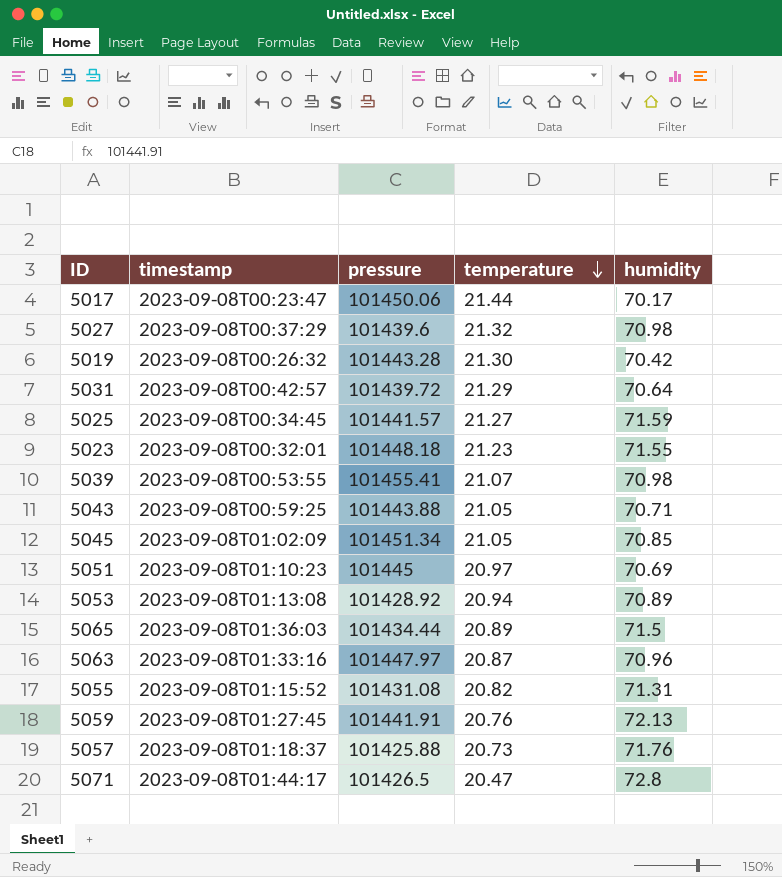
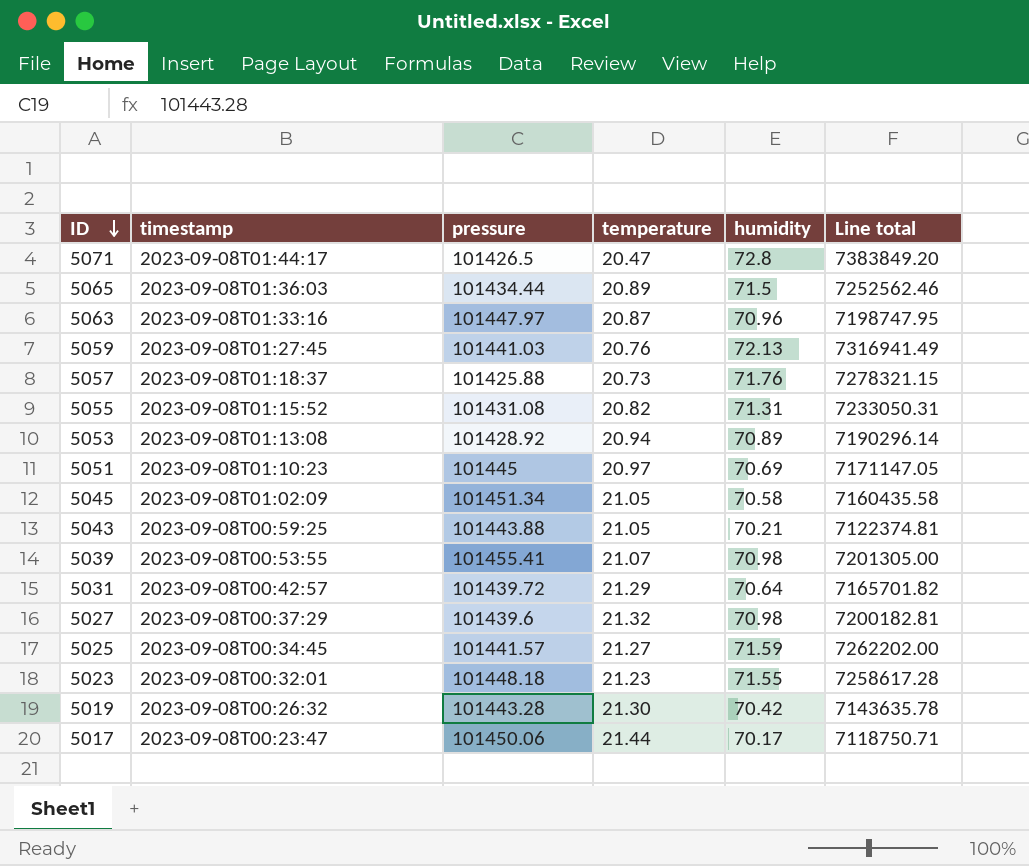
row order: temperature descending -> ID descending
column Line total | formula: none -> [pressure] * [humidity]
5059 | pressure: 101441.91 -> 101441.03
5045 | humidity: 70.85 -> 70.58
5043 | humidity: 70.71 -> 70.21

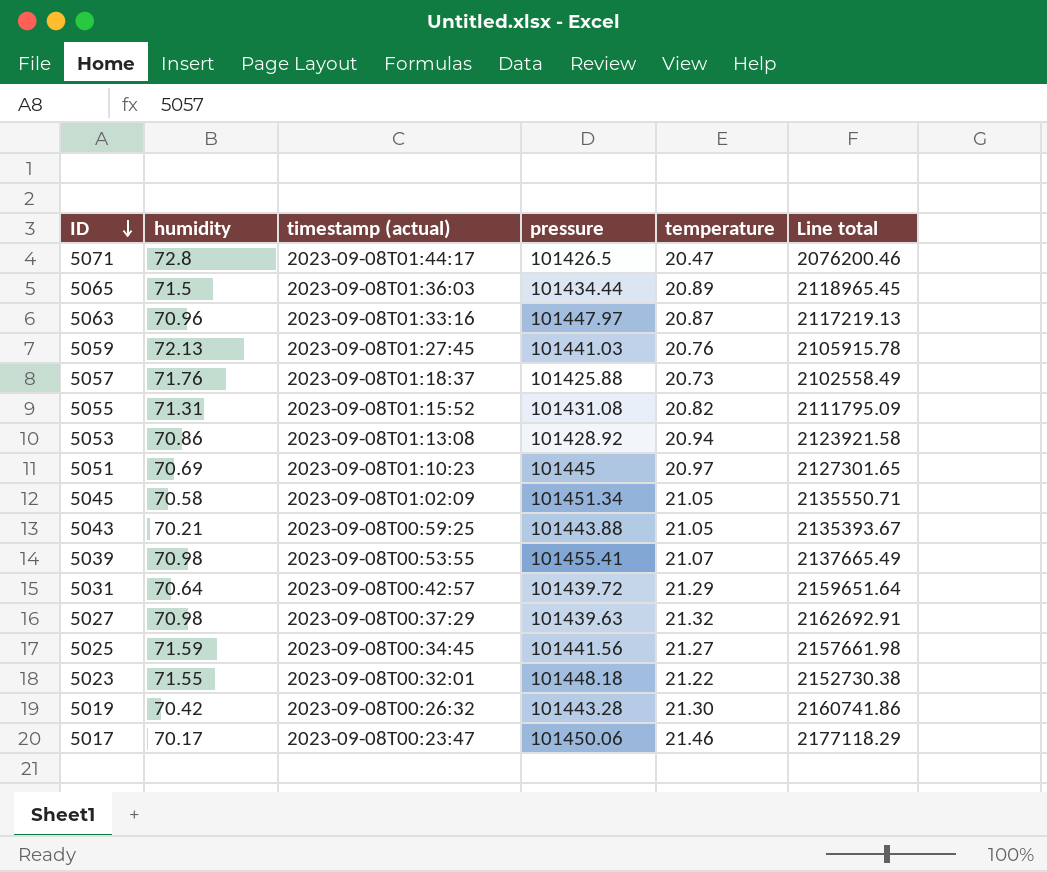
column humidity | position: 5 -> 2
column name: timestamp -> timestamp (actual)
column Line total | formula: [pressure] * [humidity] -> [pressure] * [temperature]
5053 | humidity: 70.89 -> 70.86
5027 | pressure: 101439.6 -> 101439.63
5025 | pressure: 101441.57 -> 101441.56
5023 | temperature: 21.23 -> 21.22
5017 | temperature: 21.44 -> 21.46

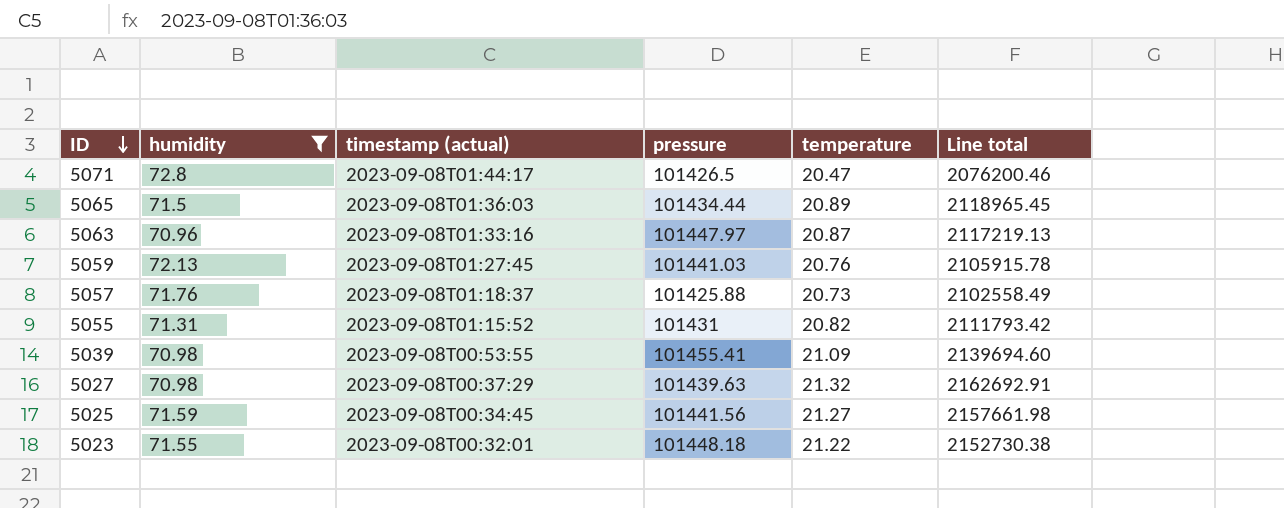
filter: none -> humidity >= 70.96
5055 | pressure: 101431.08 -> 101431
5055 | Line total: 2111795.09 -> 2111793.42
5039 | temperature: 21.07 -> 21.09
5039 | Line total: 2137665.49 -> 2139694.60

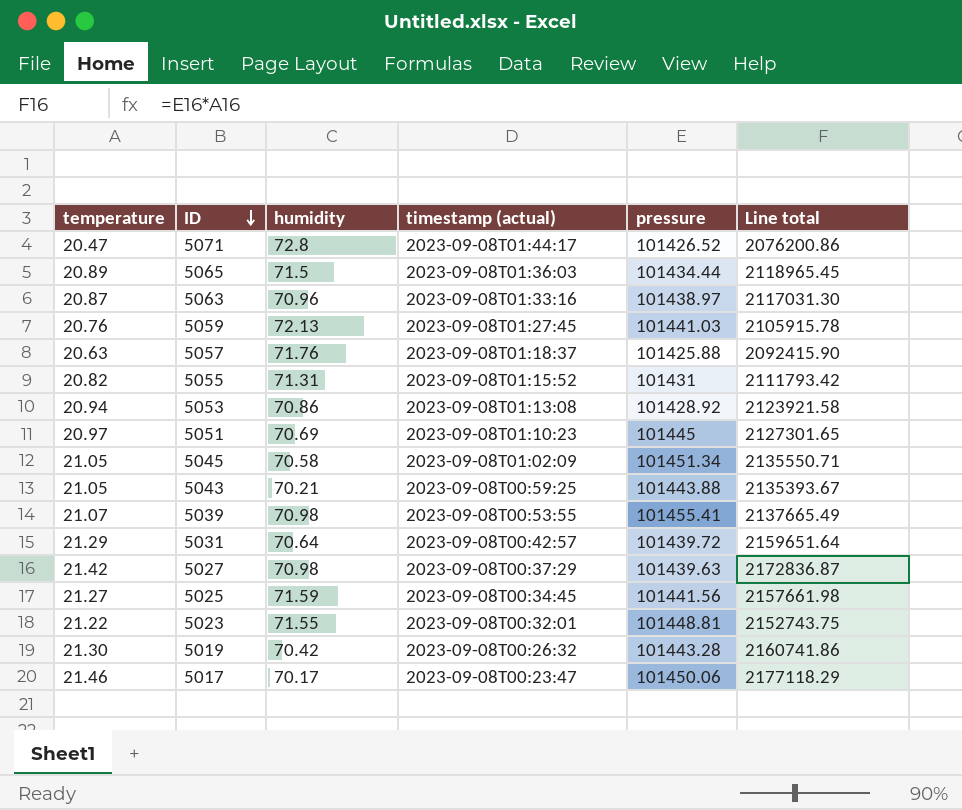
filter: humidity >= 70.96 -> none
column temperature | position: 5 -> 1
5071 | pressure: 101426.5 -> 101426.52
5071 | Line total: 2076200.46 -> 2076200.86
5063 | pressure: 101447.97 -> 101438.97
5063 | Line total: 2117219.13 -> 2117031.30
5057 | temperature: 20.73 -> 20.63
5057 | Line total: 2102558.49 -> 2092415.90
5039 | temperature: 21.09 -> 21.07
5039 | Line total: 2139694.60 -> 2137665.49
5027 | temperature: 21.32 -> 21.42
5027 | Line total: 2162692.91 -> 2172836.87
5023 | pressure: 101448.18 -> 101448.81
5023 | Line total: 2152730.38 -> 2152743.75

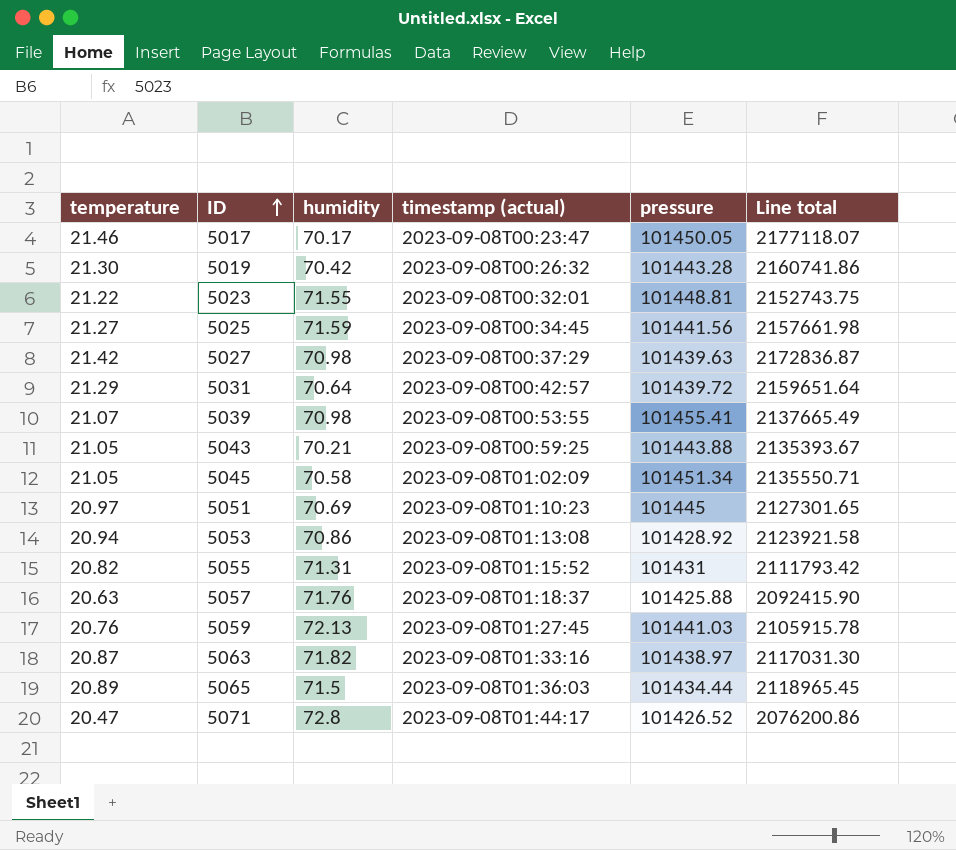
row order: ID descending -> ID ascending
5017 | pressure: 101450.06 -> 101450.05
5017 | Line total: 2177118.29 -> 2177118.07
5063 | humidity: 70.96 -> 71.82

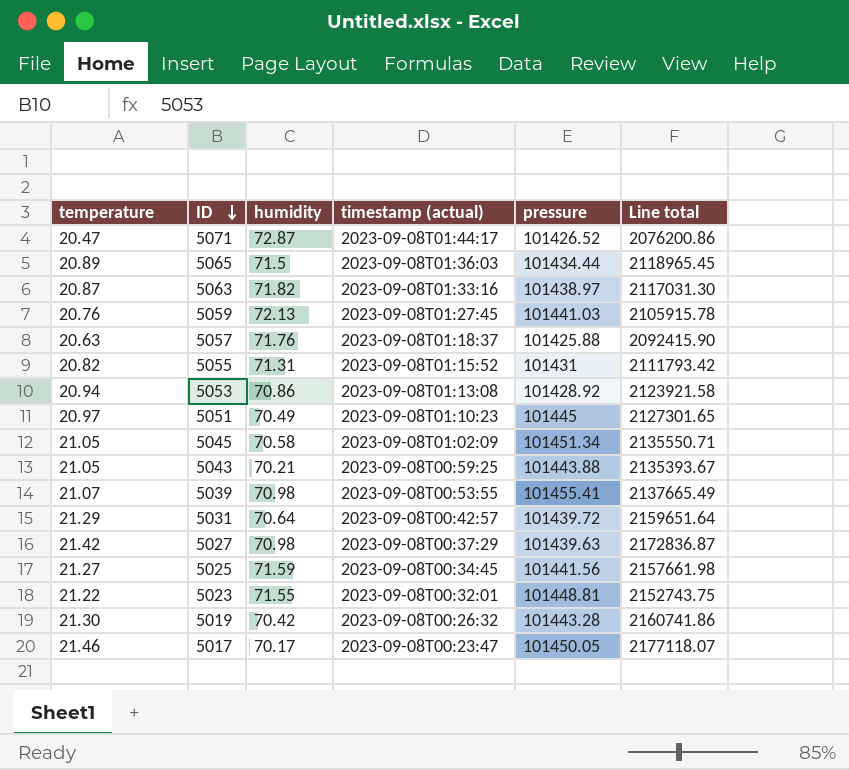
row order: ID ascending -> ID descending
5071 | humidity: 72.8 -> 72.87
5051 | humidity: 70.69 -> 70.49

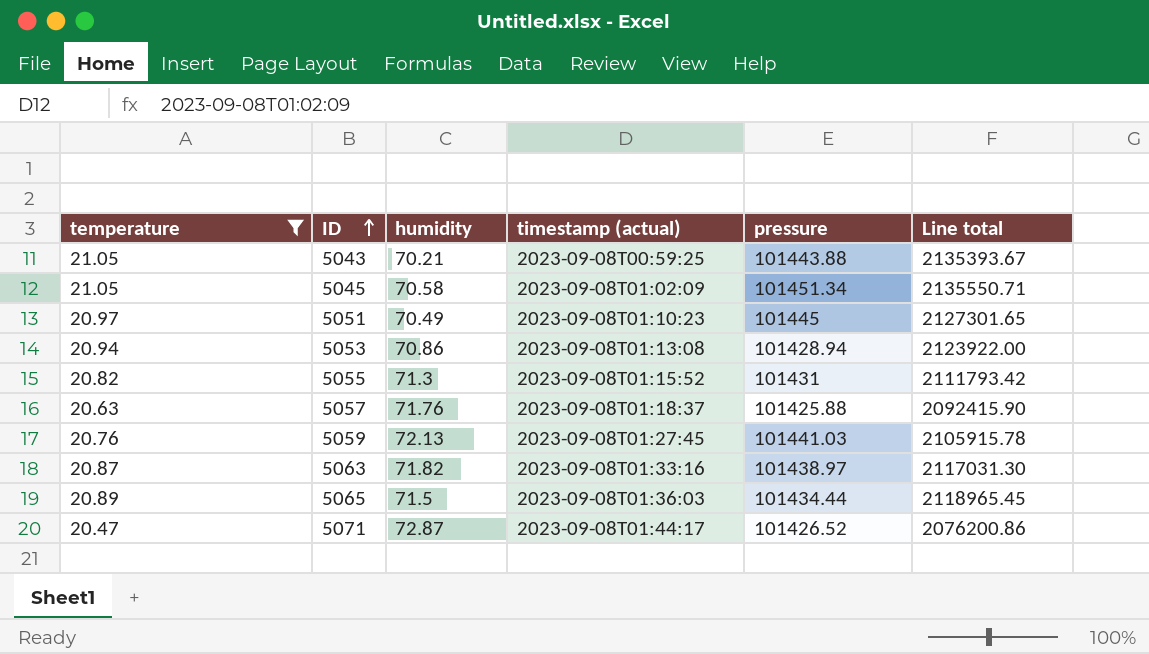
filter: none -> temperature <= 21.05
row order: ID descending -> ID ascending
5053 | pressure: 101428.92 -> 101428.94
5053 | Line total: 2123921.58 -> 2123922.00
5055 | humidity: 71.31 -> 71.3

